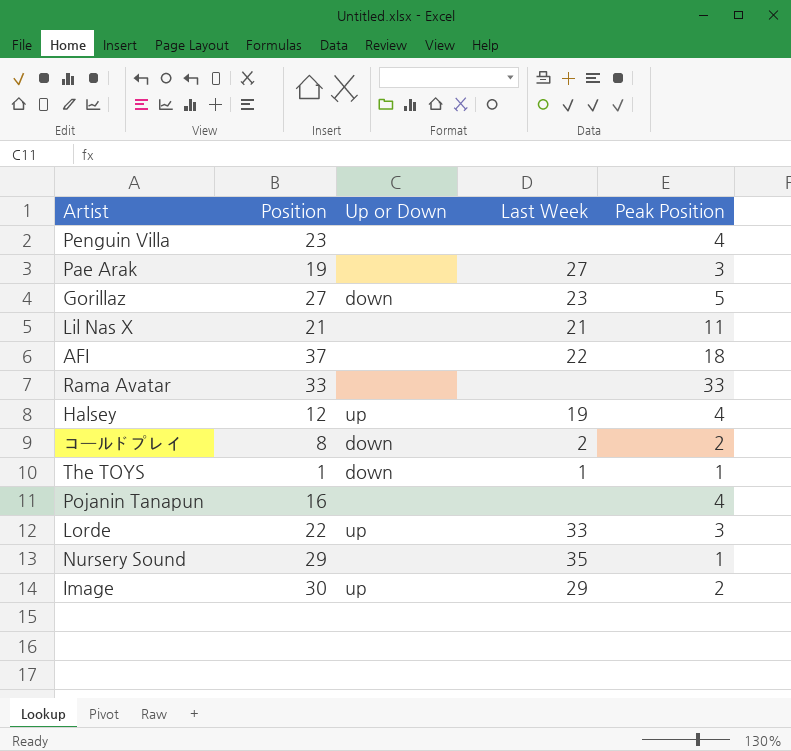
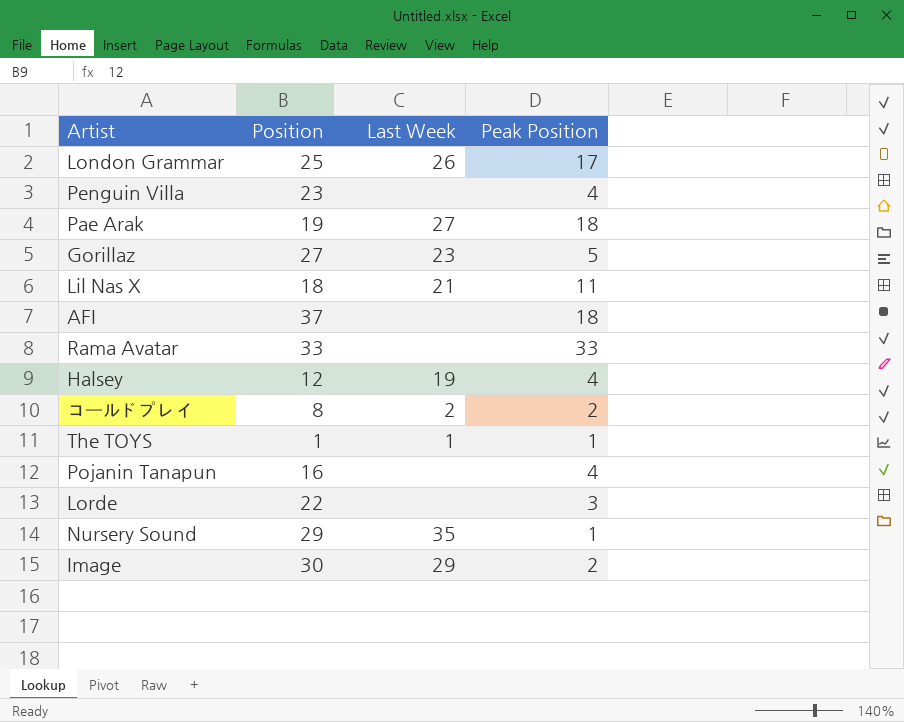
column Up or Down | position: 3 -> none
row London Grammar: none -> 25 | 26 | 17
Pae Arak | Peak Position: 3 -> 18
Lil Nas X | Position: 21 -> 18
AFI | Last Week: 22 -> none
Lorde | Last Week: 33 -> none

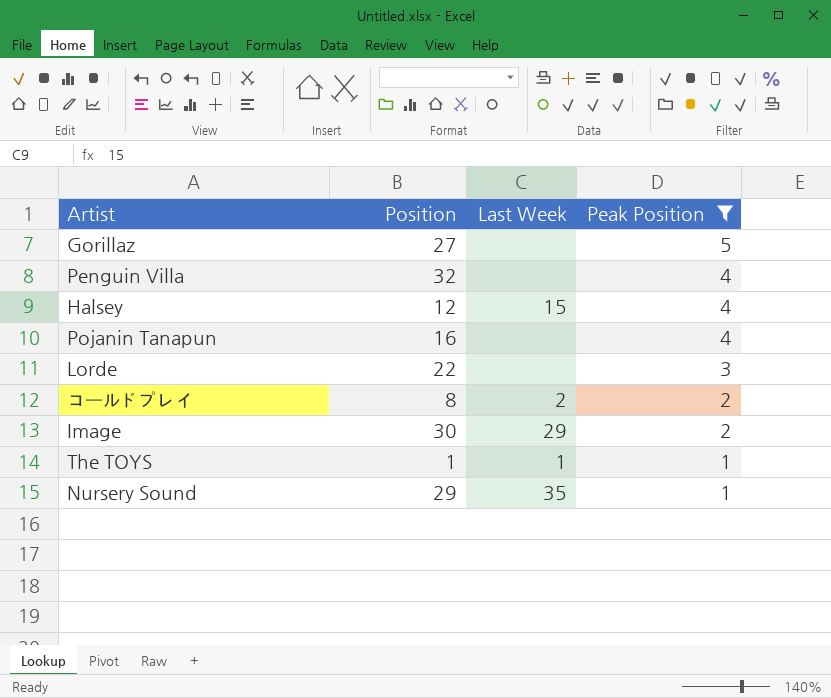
filter: none -> Peak Position <= 5
row order: none -> Peak Position descending
Gorillaz | Last Week: 23 -> none
Penguin Villa | Position: 23 -> 32
Halsey | Last Week: 19 -> 15

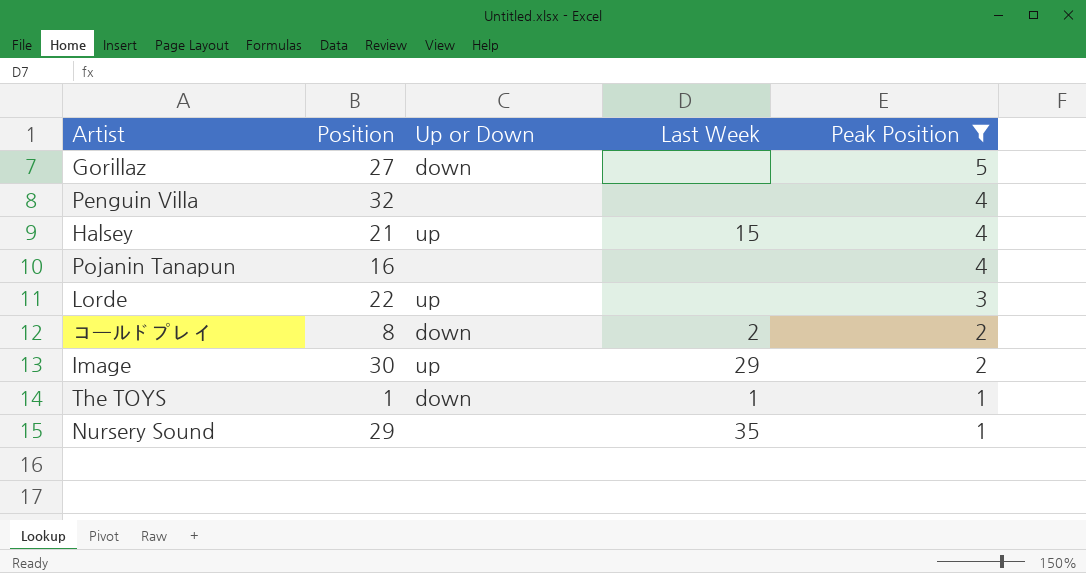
column Up or Down | position: none -> 3
Halsey | Position: 12 -> 21

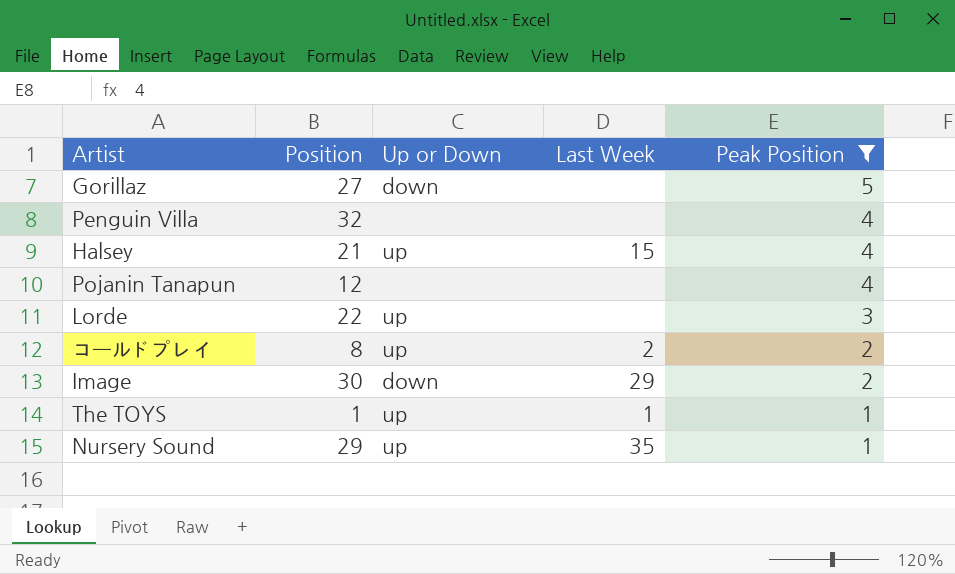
Pojanin Tanapun | Position: 16 -> 12
コールドプレイ | Up or Down: down -> up
Image | Up or Down: up -> down
The TOYS | Up or Down: down -> up
Nursery Sound | Up or Down: none -> up

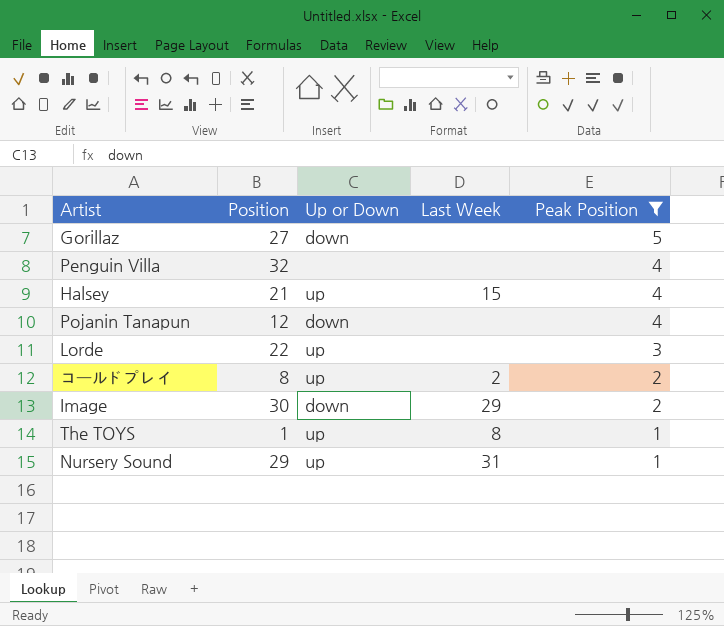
Pojanin Tanapun | Up or Down: none -> down
The TOYS | Last Week: 1 -> 8
Nursery Sound | Last Week: 35 -> 31

